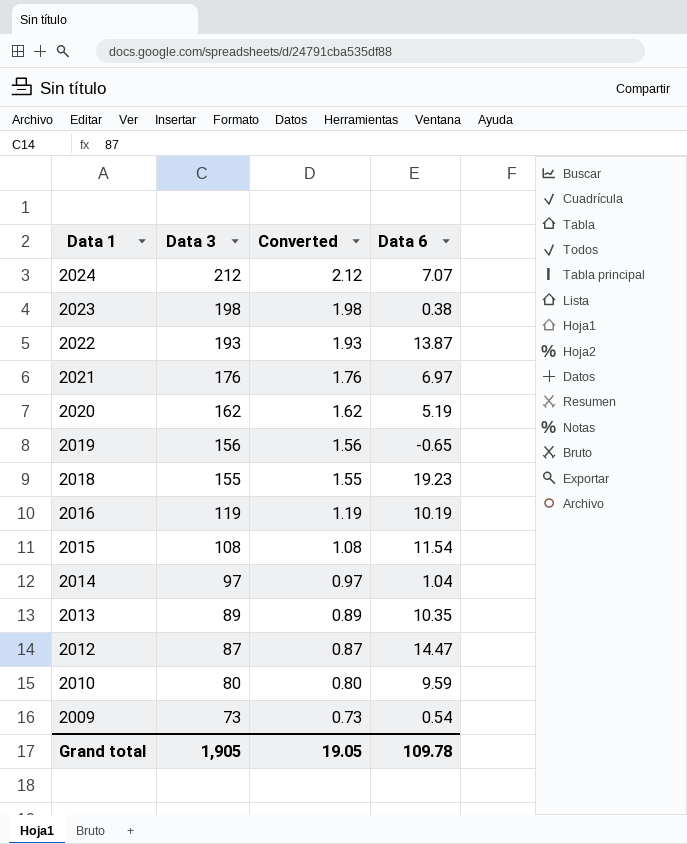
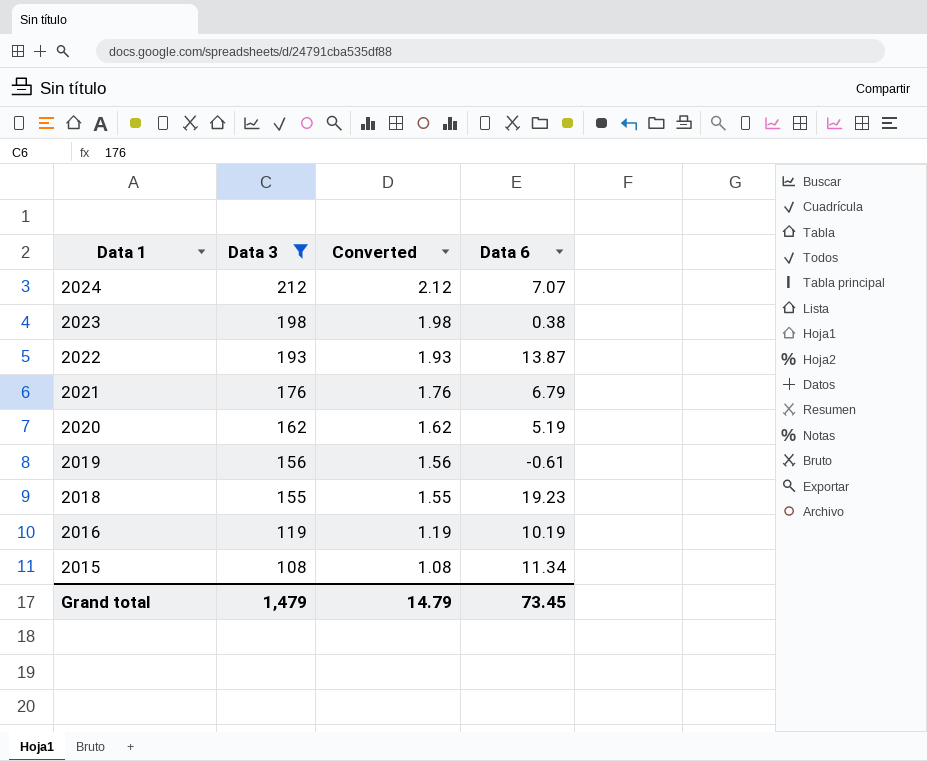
filter: none -> Data 3 >= 108
2021 | Data 6: 6.97 -> 6.79
2019 | Data 6: -0.65 -> -0.61
2015 | Data 6: 11.54 -> 11.34
Grand total | Data 3: 1,905 -> 1,479
Grand total | Converted: 19.05 -> 14.79
Grand total | Data 6: 109.78 -> 73.45

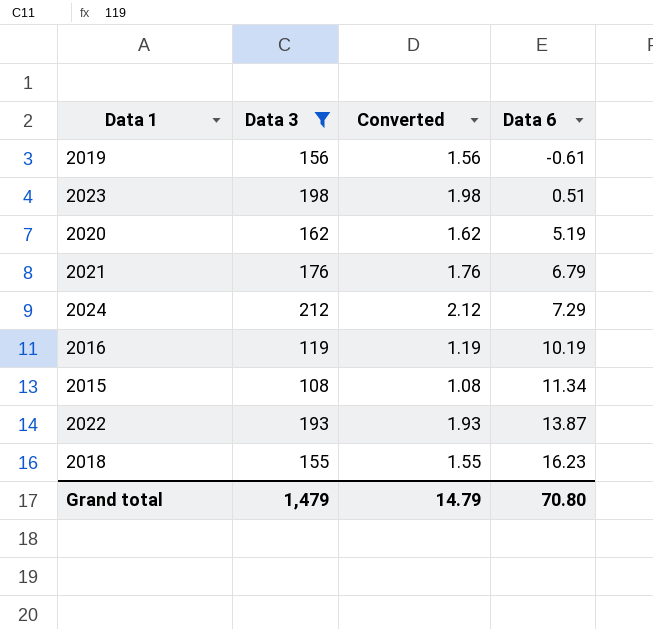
row order: Data 1 descending -> Data 6 ascending
2023 | Data 6: 0.38 -> 0.51
2024 | Data 6: 7.07 -> 7.29
2018 | Data 6: 19.23 -> 16.23
Grand total | Data 6: 73.45 -> 70.80

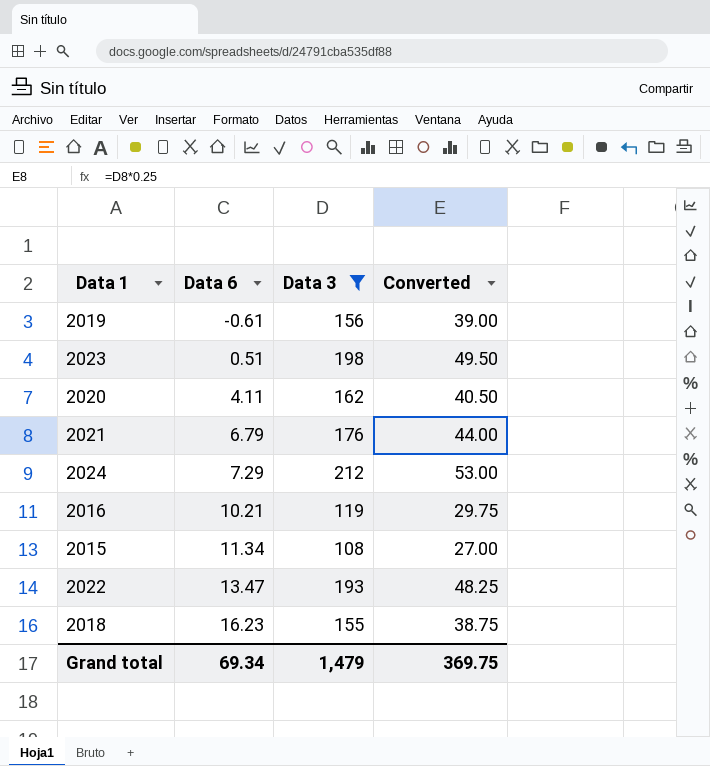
column Data 6 | position: 4 -> 2
column Converted | formula: [Data 3] * 0.01 -> [Data 3] * 0.25
2020 | Data 6: 5.19 -> 4.11
2016 | Data 6: 10.19 -> 10.21
2022 | Data 6: 13.87 -> 13.47
Grand total | Data 6: 70.80 -> 69.34
Grand total | Converted: 14.79 -> 369.75

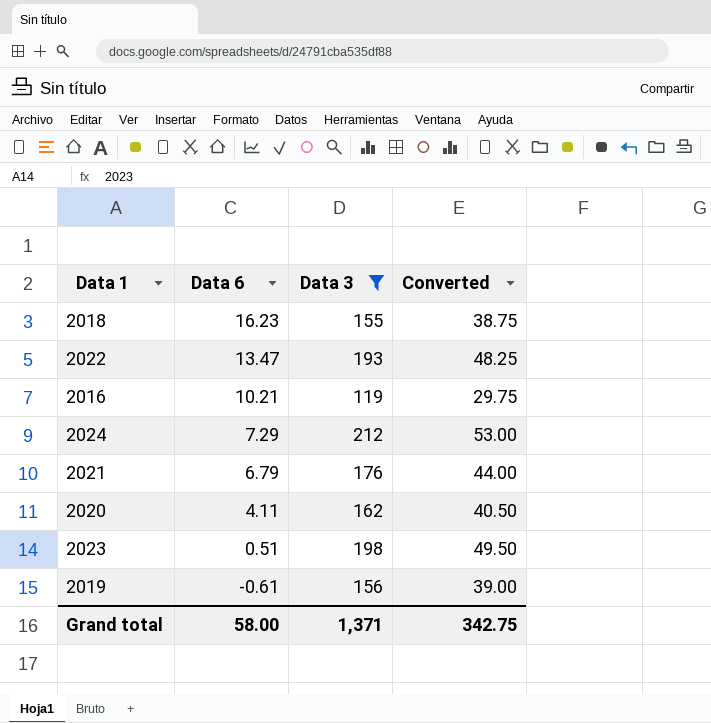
row order: Data 6 ascending -> Data 6 descending
row 2015: 11.34 | 108 | 27.00 -> none
Grand total | Data 6: 69.34 -> 58.00
Grand total | Data 3: 1,479 -> 1,371
Grand total | Converted: 369.75 -> 342.75

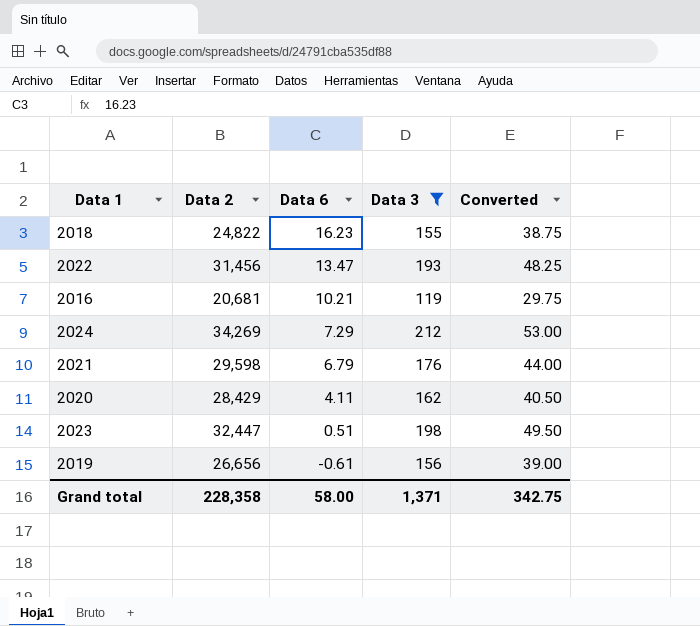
column Data 2 | position: none -> 2

